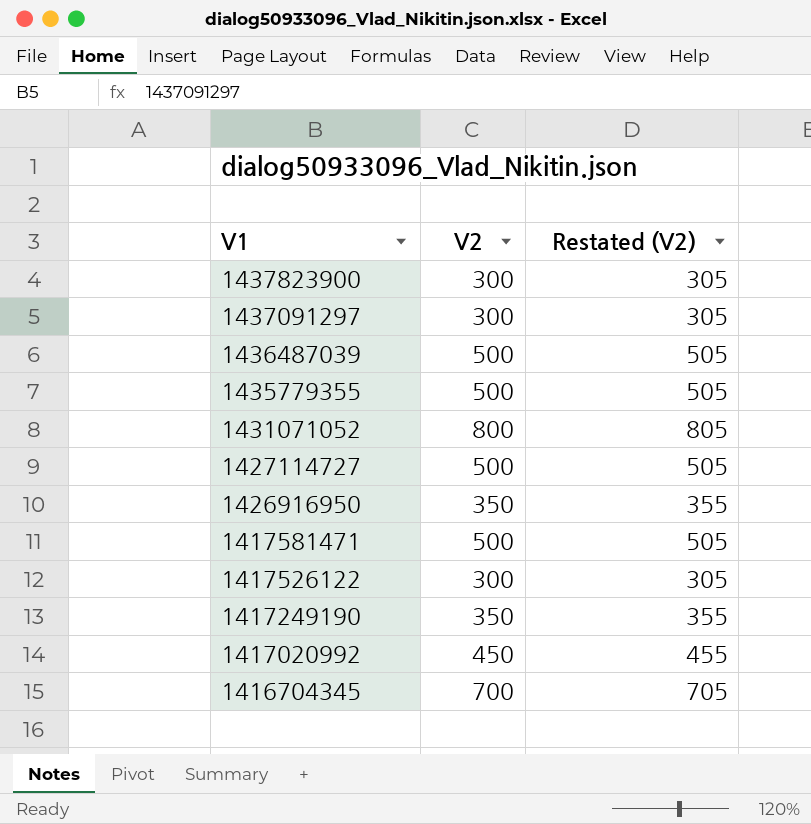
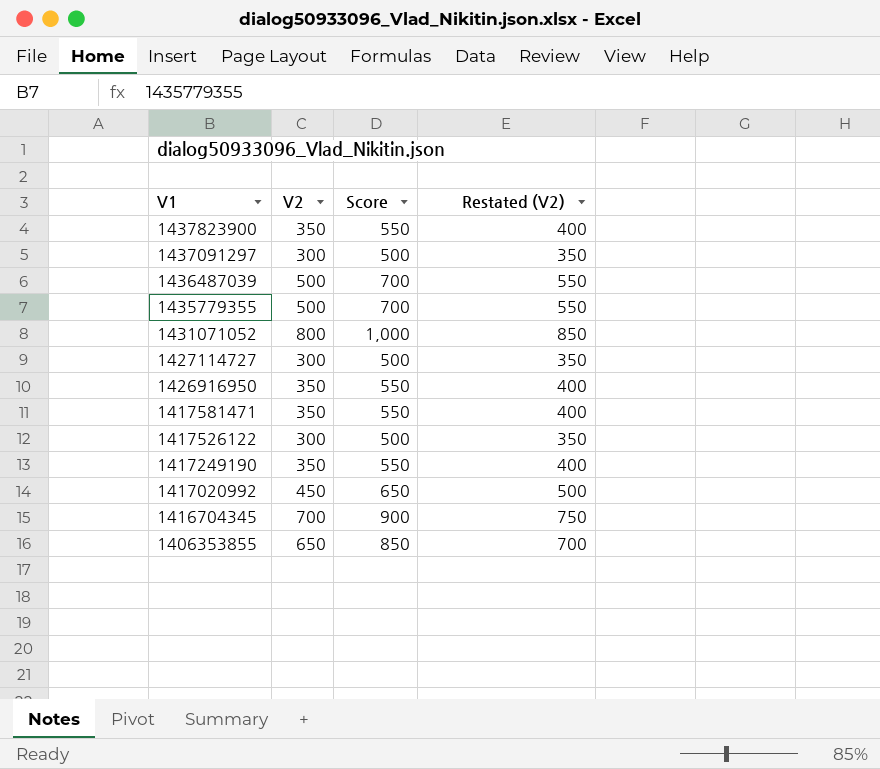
column Score | formula: none -> [V2] + 200
column Restated (V2) | formula: [V2] + 5 -> [V2] + 50
1437823900 | V2: 300 -> 350
1427114727 | V2: 500 -> 300
1417581471 | V2: 500 -> 350
row 1406353855: none -> 650 | 850 | 700

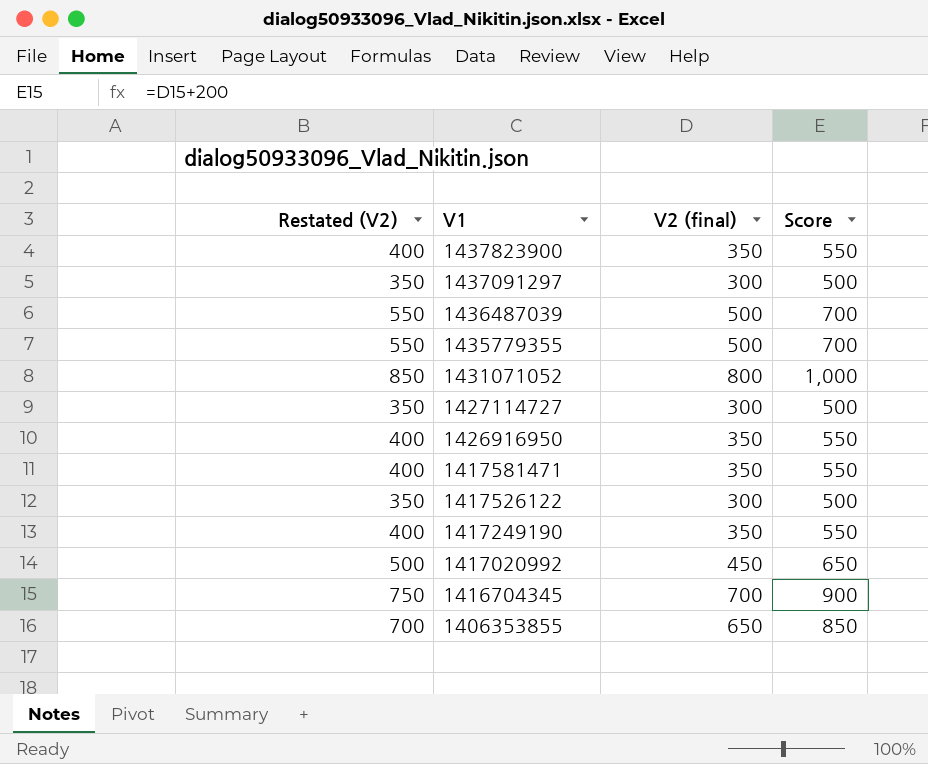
column Restated (V2) | position: 4 -> 1
column name: V2 -> V2 (final)

